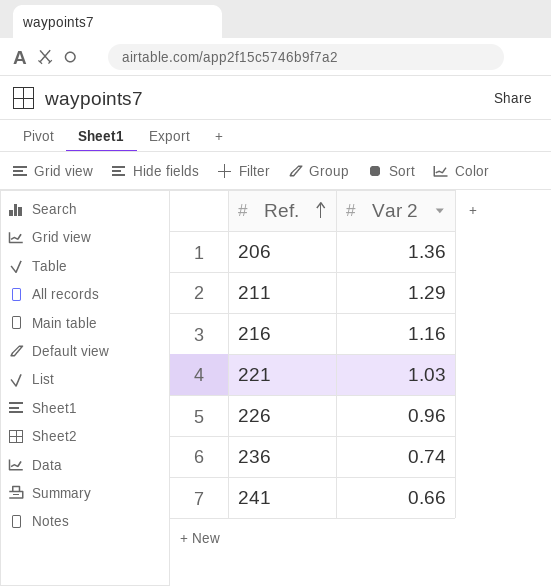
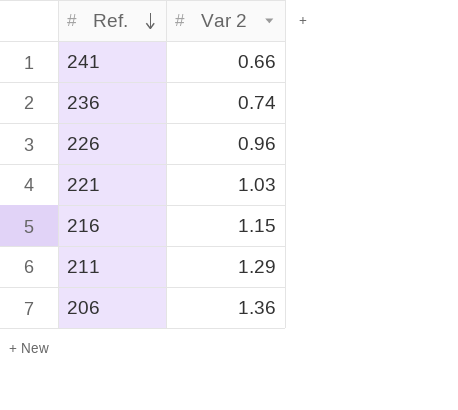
row order: Ref. ascending -> Ref. descending
216 | Var 2: 1.16 -> 1.15

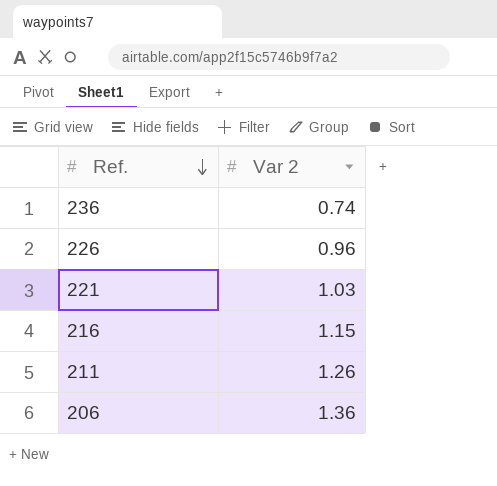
row 241: 0.66 -> none
211 | Var 2: 1.29 -> 1.26

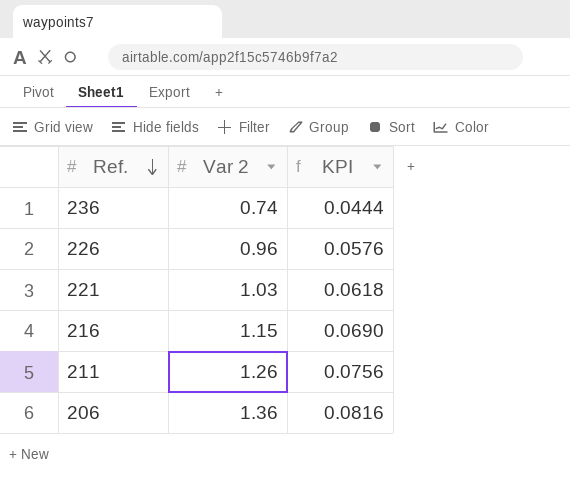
column KPI | formula: none -> [Var 2] * 0.06

